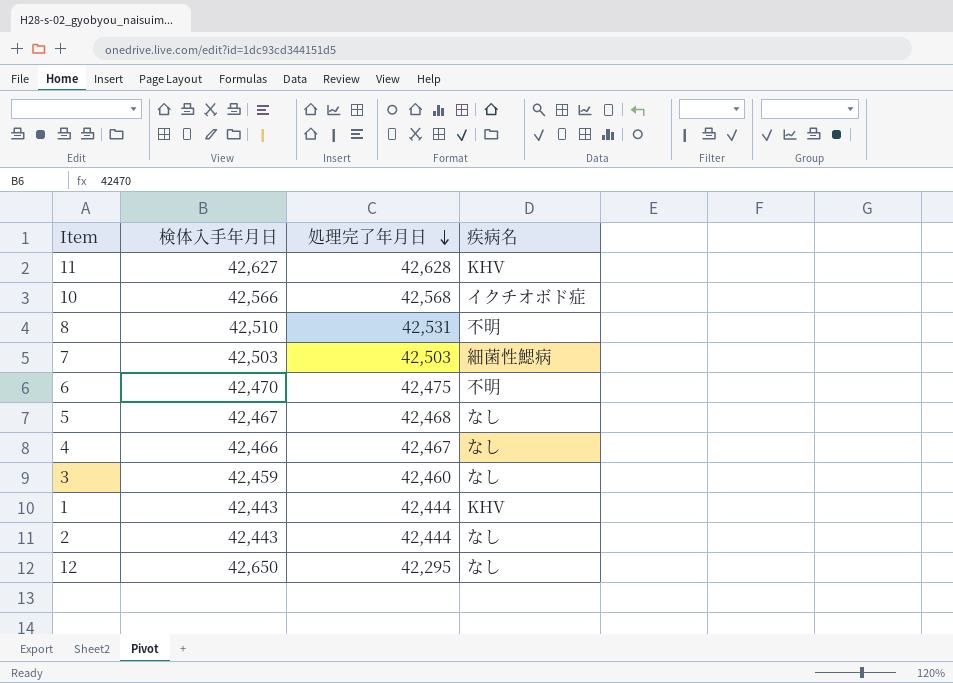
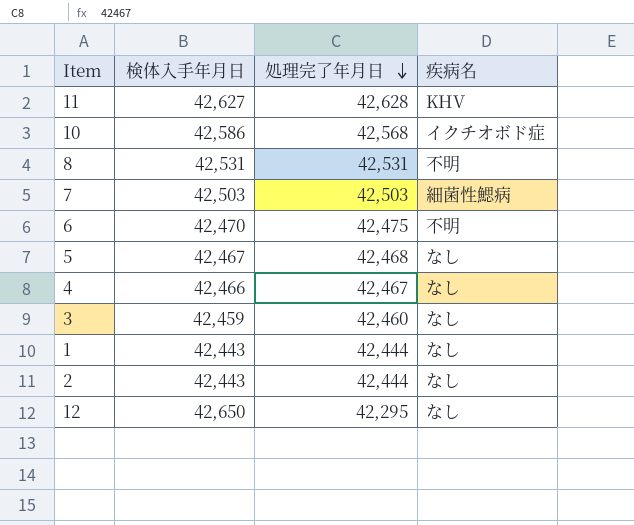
10 | 検体入手年月日: 42,566 -> 42,586
8 | 検体入手年月日: 42,510 -> 42,531
1 | 疾病名: KHV -> なし

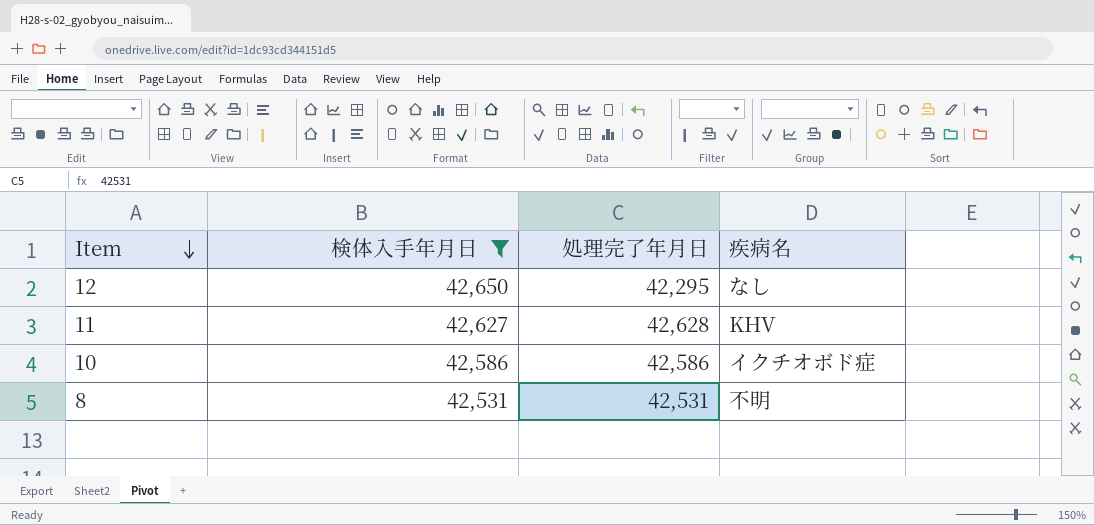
filter: none -> 検体入手年月日 >= 42,531
row order: 処理完了年月日 descending -> Item descending
10 | 処理完了年月日: 42,568 -> 42,586

